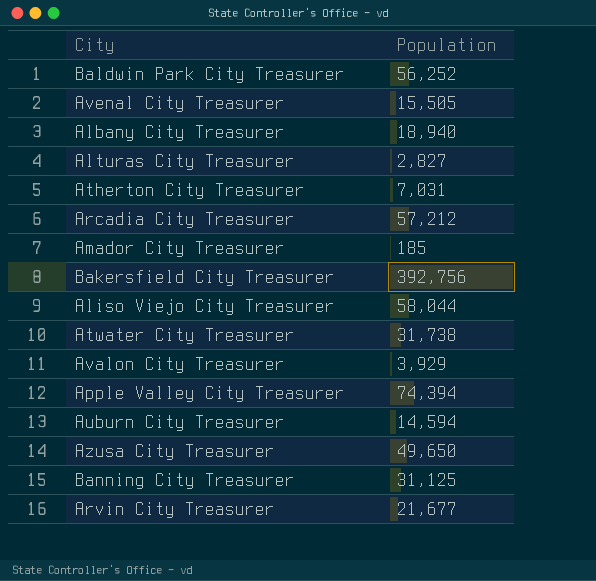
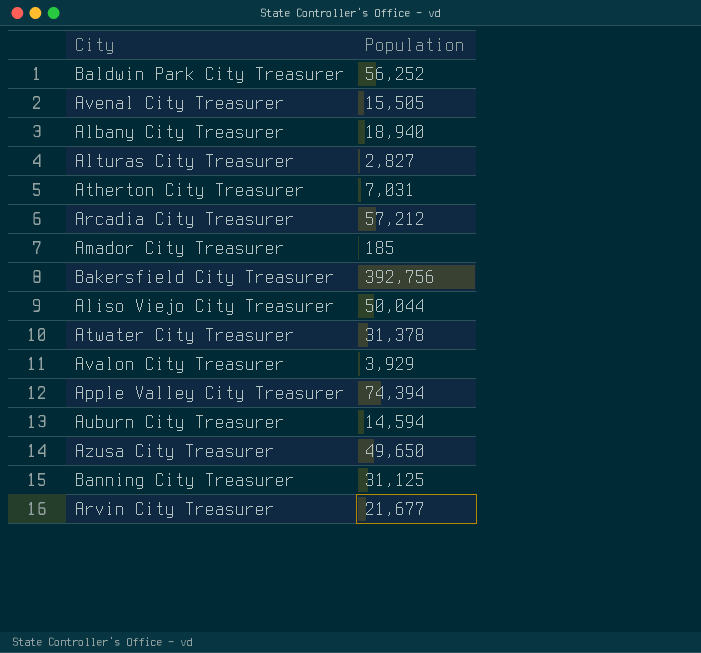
Aliso Viejo City Treasurer | Population: 58,044 -> 50,044
Atwater City Treasurer | Population: 31,738 -> 31,378

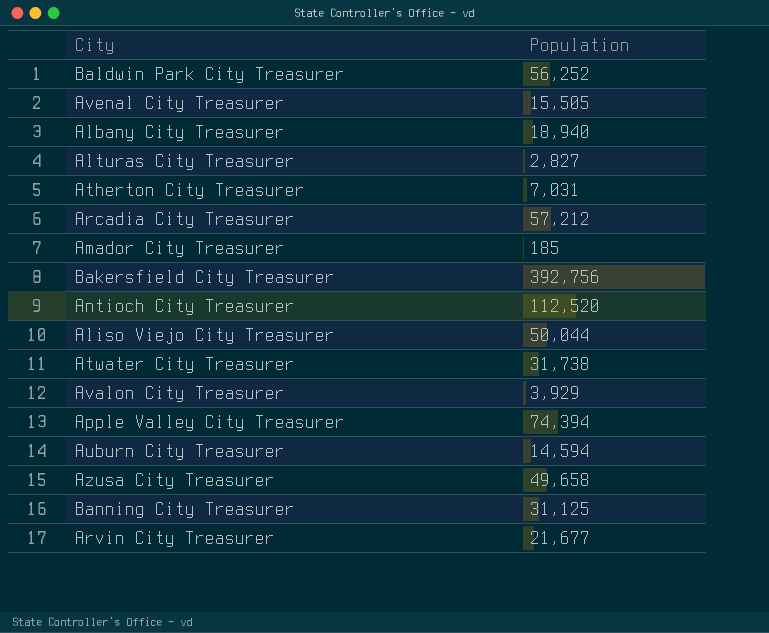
row Antioch City Treasurer: none -> 112,520
Atwater City Treasurer | Population: 31,378 -> 31,738
Azusa City Treasurer | Population: 49,650 -> 49,658

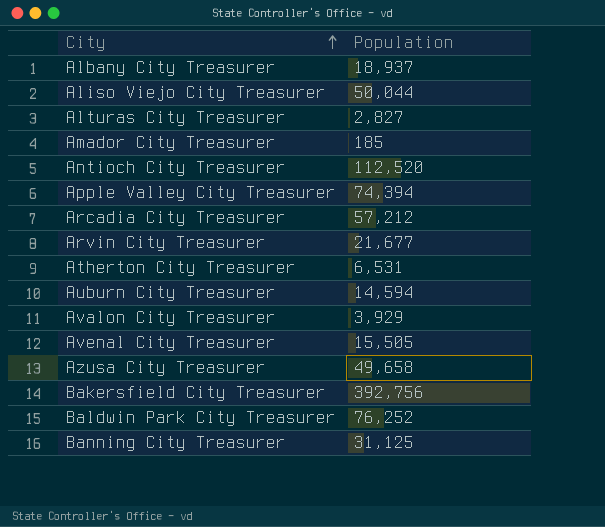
row order: none -> City ascending
row Atwater City Treasurer: 31,738 -> none
Albany City Treasurer | Population: 18,940 -> 18,937
Atherton City Treasurer | Population: 7,031 -> 6,531
Baldwin Park City Treasurer | Population: 56,252 -> 76,252

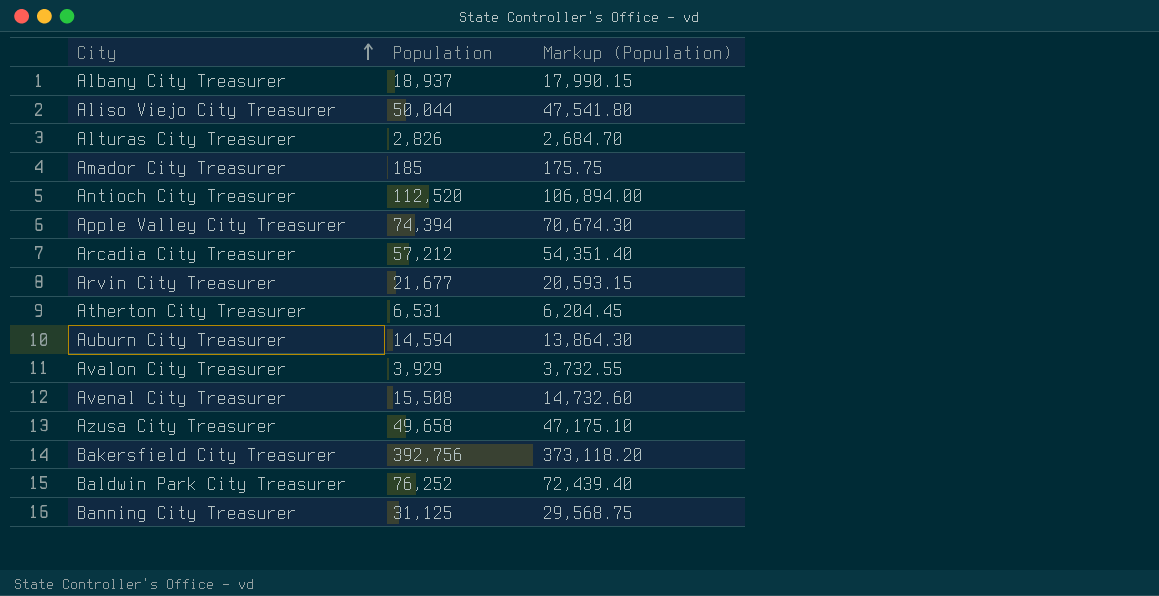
column Markup (Population) | formula: none -> [Population] * 0.95
Alturas City Treasurer | Population: 2,827 -> 2,826
Avenal City Treasurer | Population: 15,505 -> 15,508

